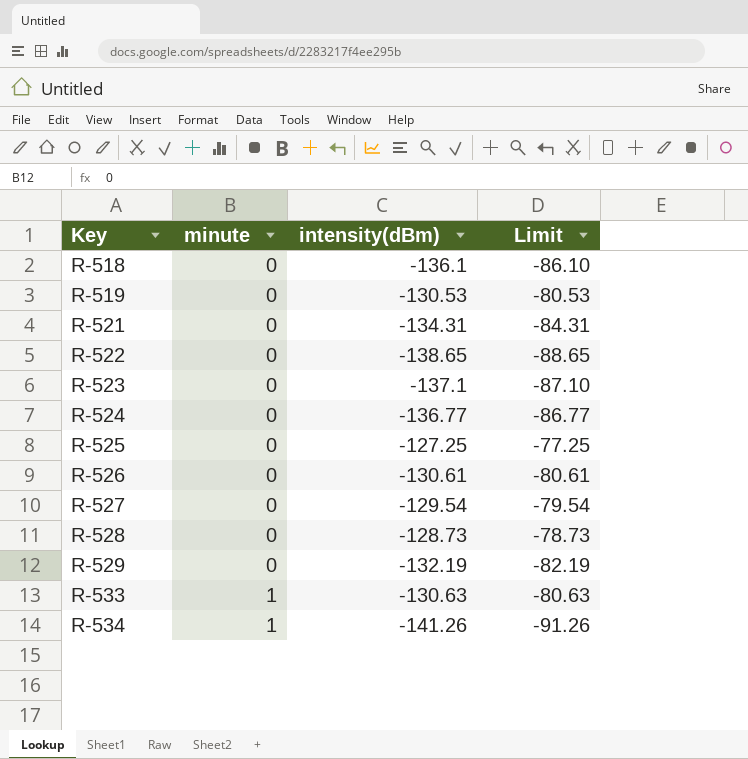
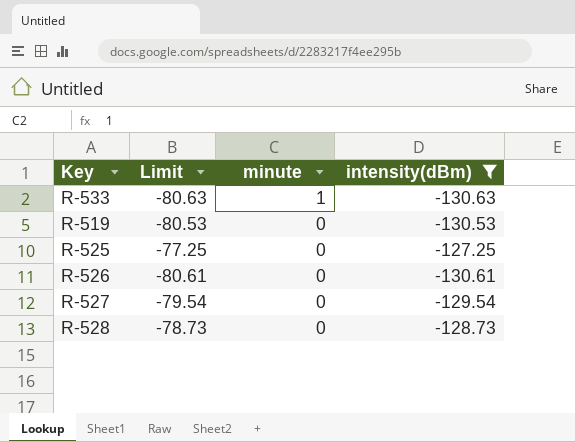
filter: none -> intensity(dBm) >= -130.63
row order: Key ascending -> minute descending
column Limit | position: 4 -> 2

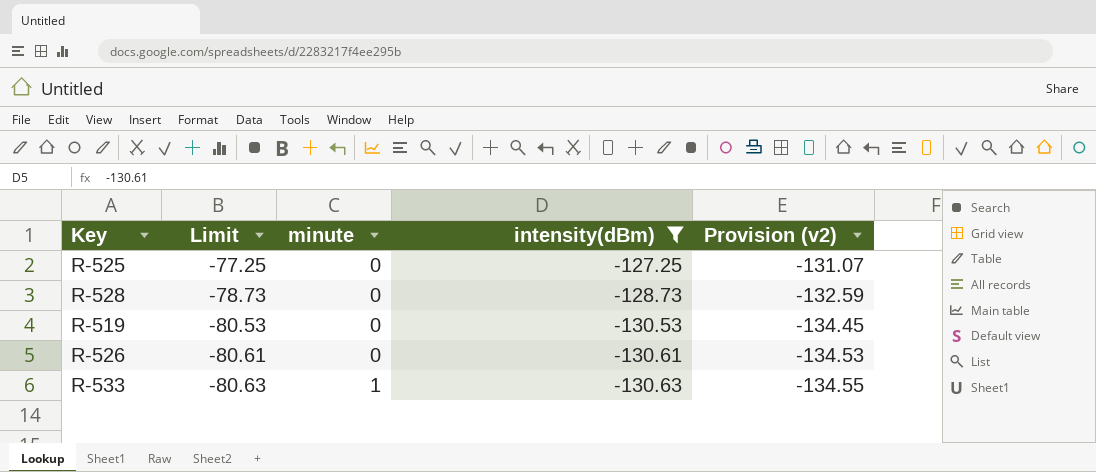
row order: minute descending -> Limit descending
column Provision (v2) | formula: none -> [intensity(dBm)] * 1.03
row R-527: -79.54 | 0 | -129.54 -> none

